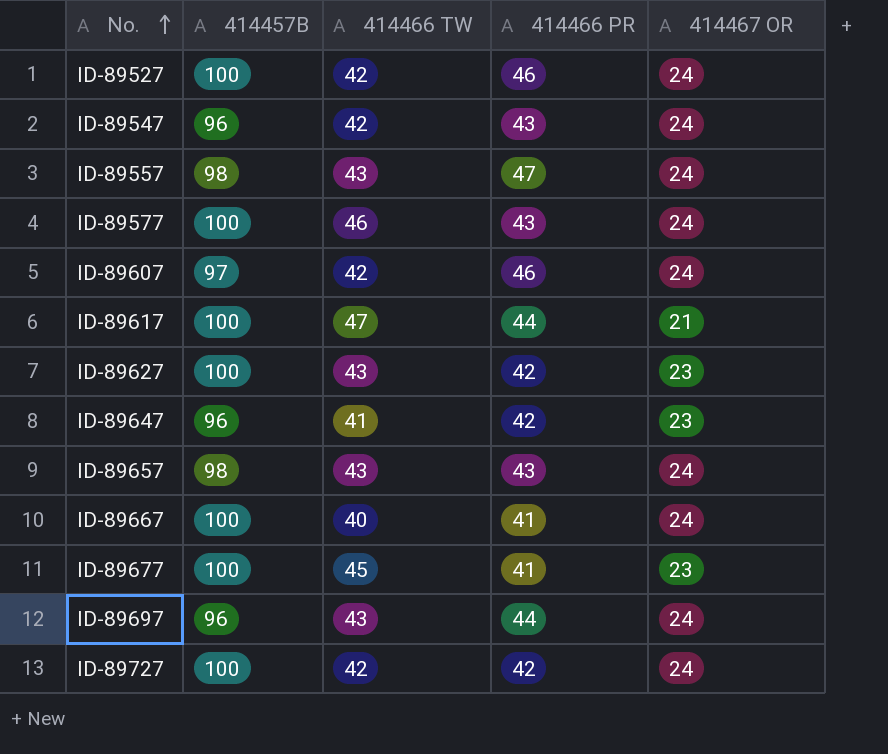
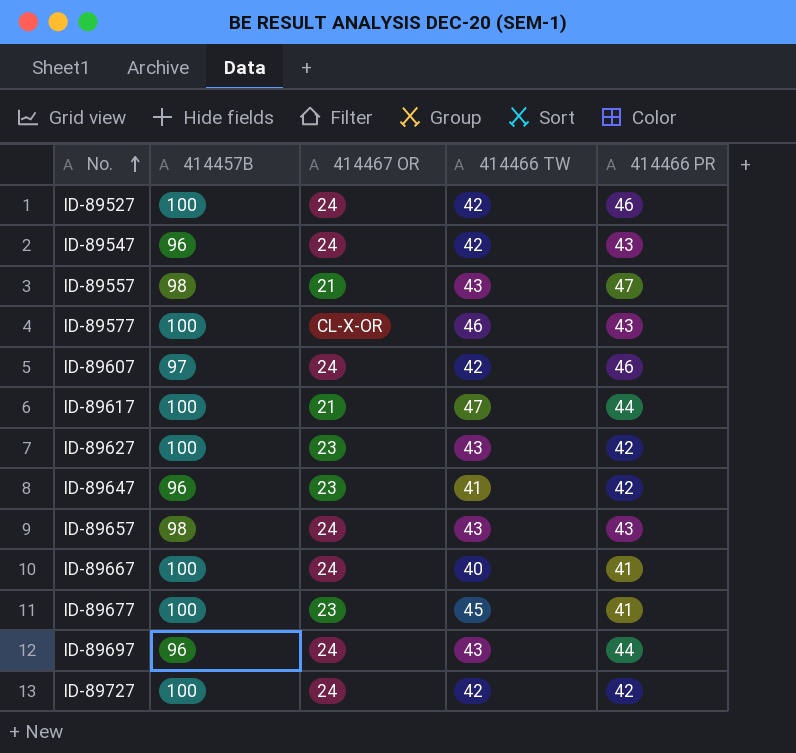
column 414467 OR | position: 5 -> 3
ID-89557 | 414467 OR: 24 -> 21
ID-89577 | 414467 OR: 24 -> CL-X-OR

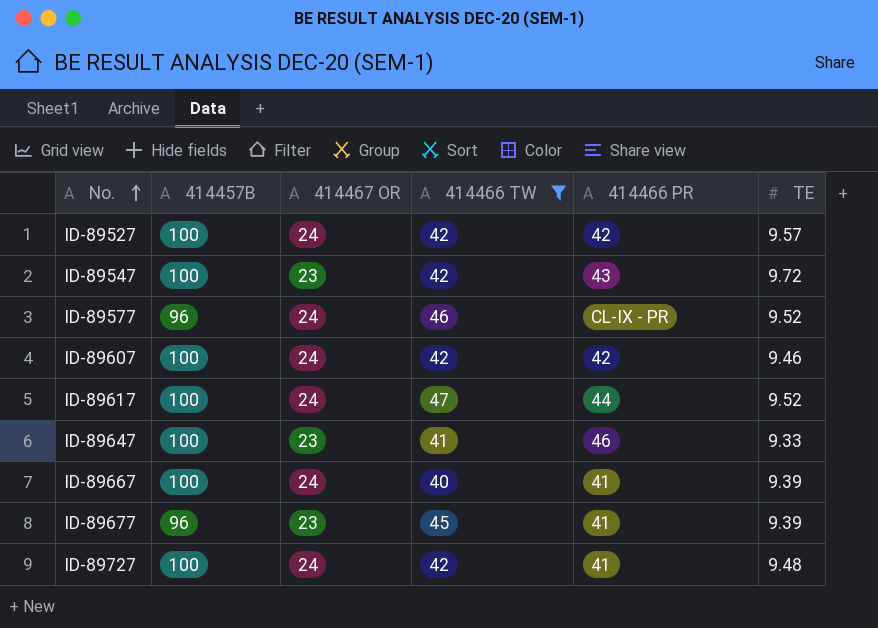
filter: none -> 414466 TW != 43
column TE | position: none -> 6
ID-89527 | 414466 PR: 46 -> 42
ID-89547 | 414457B: 96 -> 100
ID-89547 | 414467 OR: 24 -> 23
ID-89577 | 414457B: 100 -> 96
ID-89577 | 414467 OR: CL-X-OR -> 24
ID-89577 | 414466 PR: 43 -> CL-IX - PR
ID-89607 | 414457B: 97 -> 100
ID-89607 | 414466 PR: 46 -> 42
ID-89617 | 414467 OR: 21 -> 24
ID-89647 | 414457B: 96 -> 100
ID-89647 | 414466 PR: 42 -> 46
ID-89677 | 414457B: 100 -> 96
ID-89727 | 414466 PR: 42 -> 41

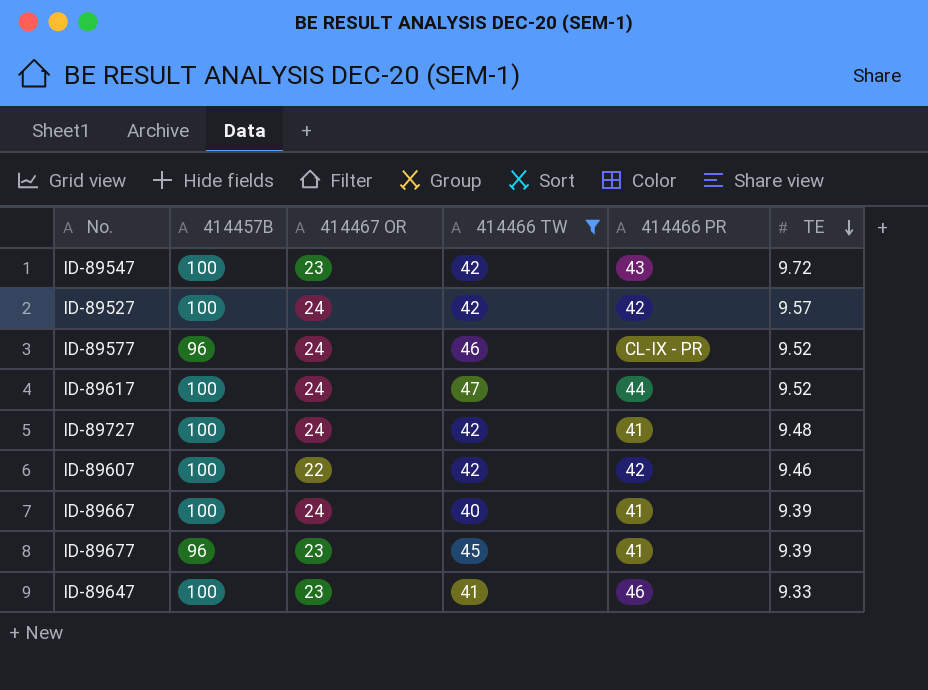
row order: No. ascending -> TE descending
ID-89607 | 414467 OR: 24 -> 22

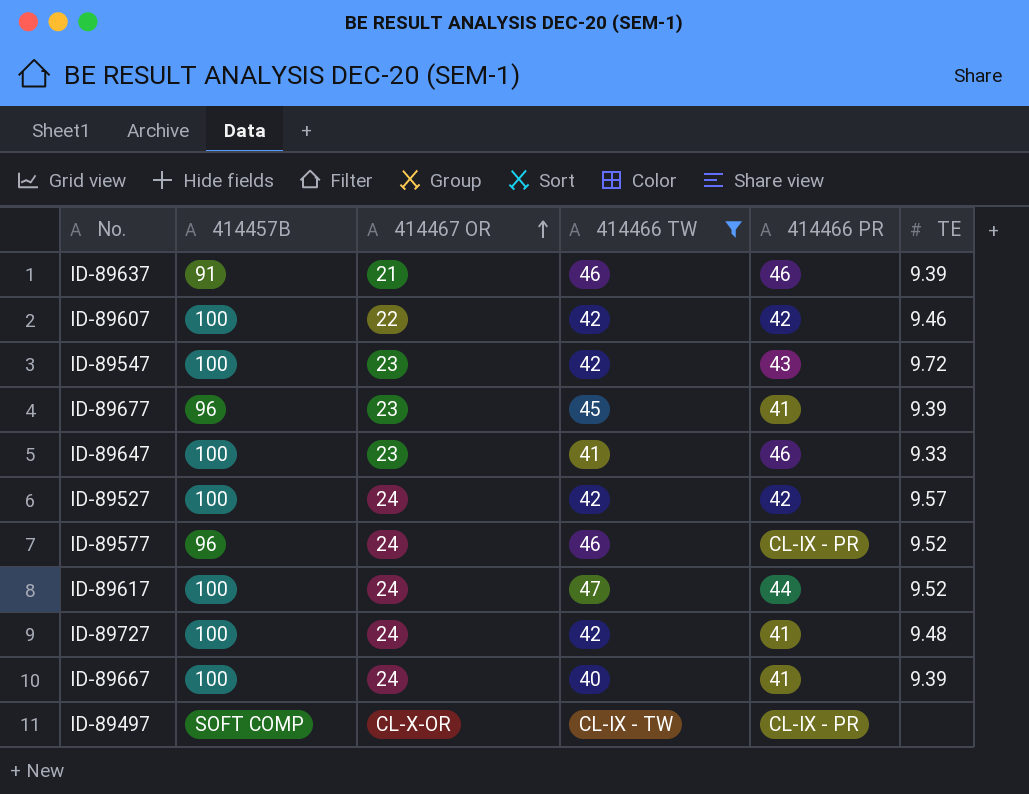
row order: TE descending -> 414467 OR ascending
row ID-89637: none -> 91 | 21 | 46 | 46 | 9.39
row ID-89497: none -> SOFT COMP | CL-X-OR | CL-IX - TW | CL-IX - PR | none

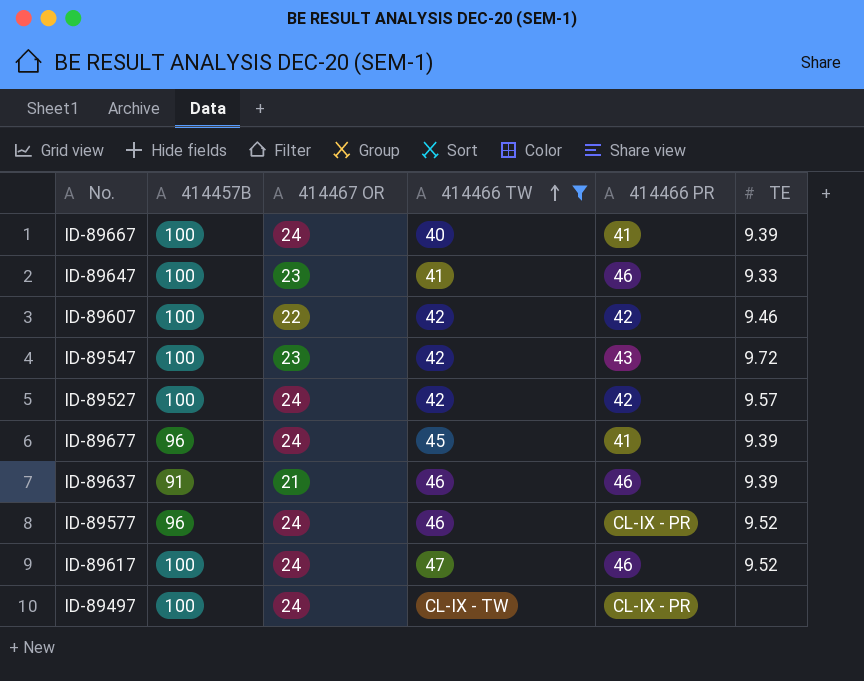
row order: 414467 OR ascending -> 414466 TW ascending
row ID-89727: 100 | 24 | 42 | 41 | 9.48 -> none
ID-89677 | 414467 OR: 23 -> 24
ID-89617 | 414466 PR: 44 -> 46
ID-89497 | 414457B: SOFT COMP -> 100
ID-89497 | 414467 OR: CL-X-OR -> 24

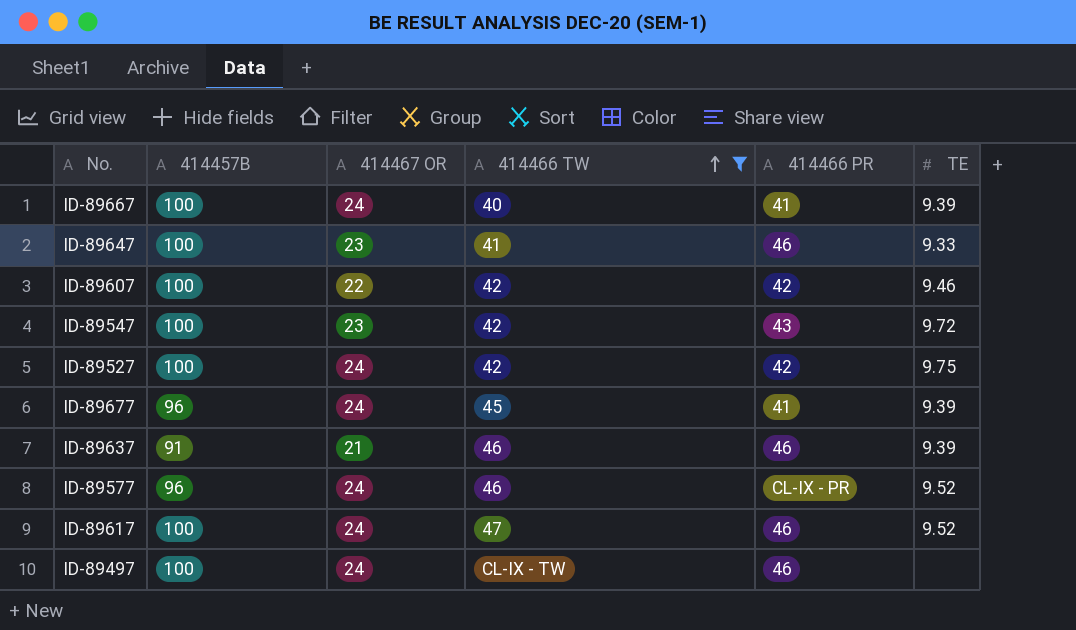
ID-89527 | TE: 9.57 -> 9.75
ID-89497 | 414466 PR: CL-IX - PR -> 46

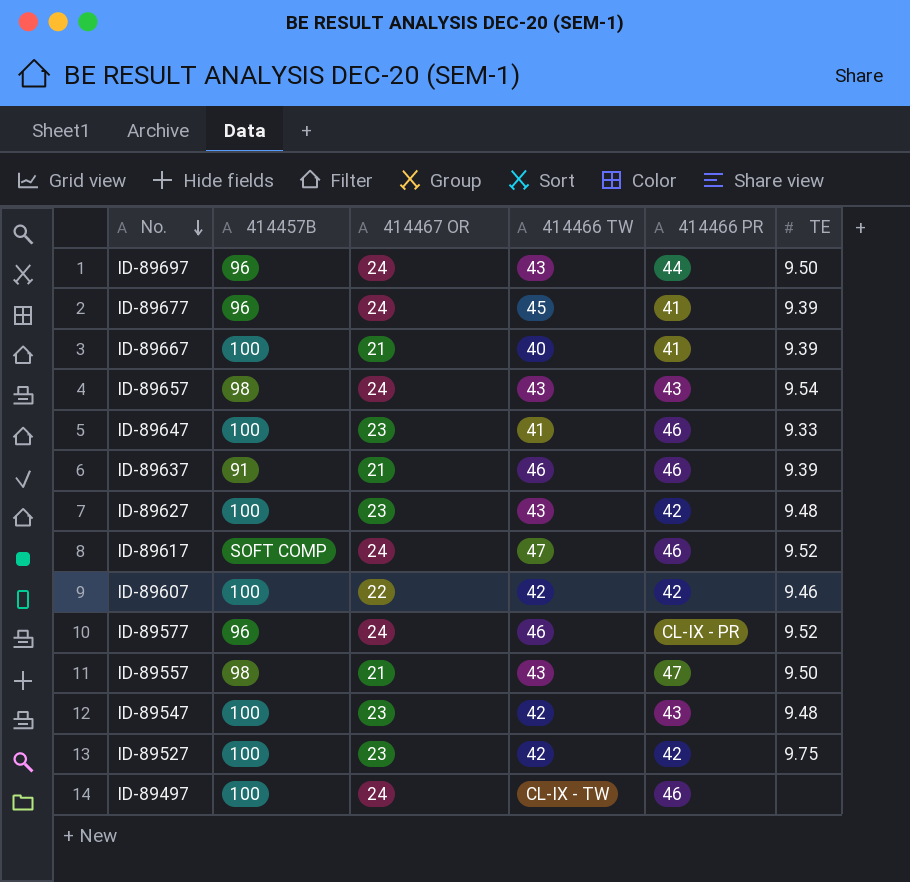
filter: 414466 TW != 43 -> none
row order: 414466 TW ascending -> No. descending
ID-89667 | 414467 OR: 24 -> 21
ID-89617 | 414457B: 100 -> SOFT COMP
ID-89547 | TE: 9.72 -> 9.48
ID-89527 | 414467 OR: 24 -> 23

